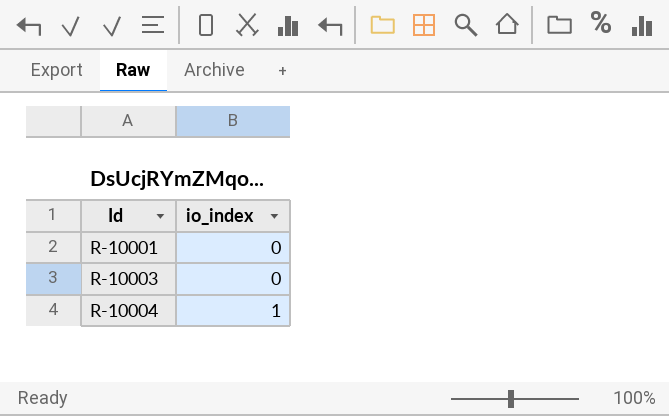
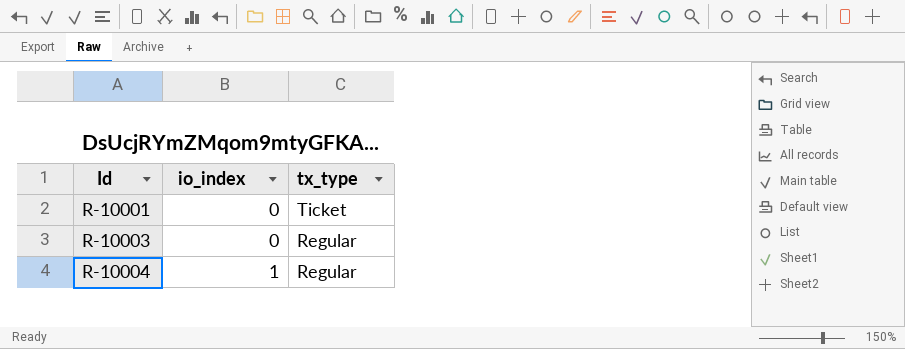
column tx_type | position: none -> 3

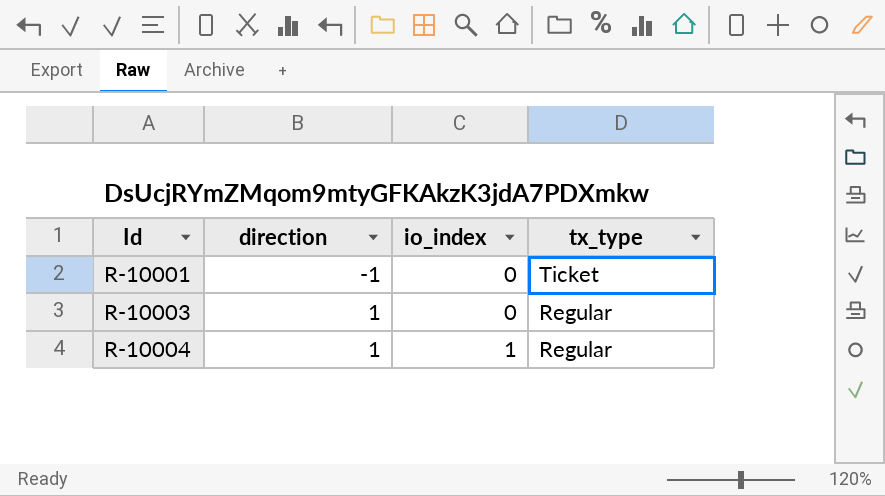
column direction | position: none -> 2

